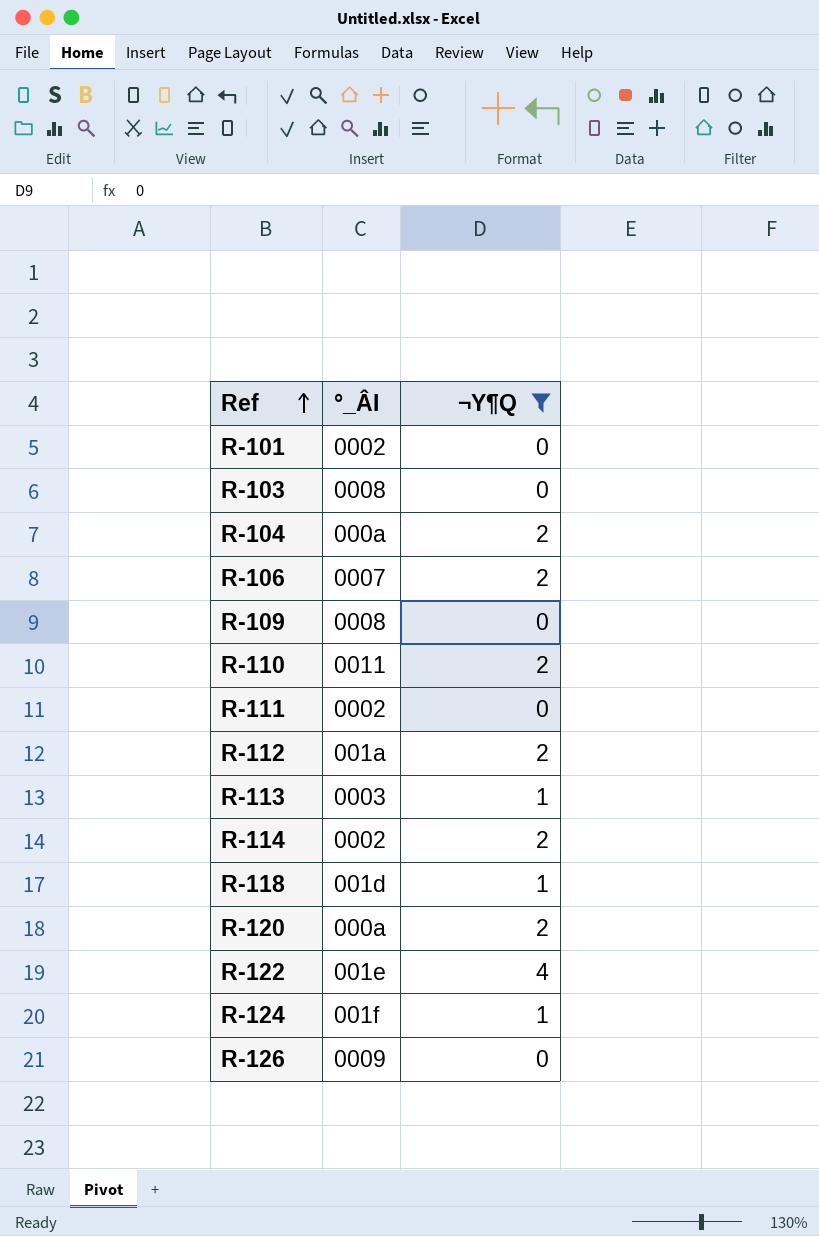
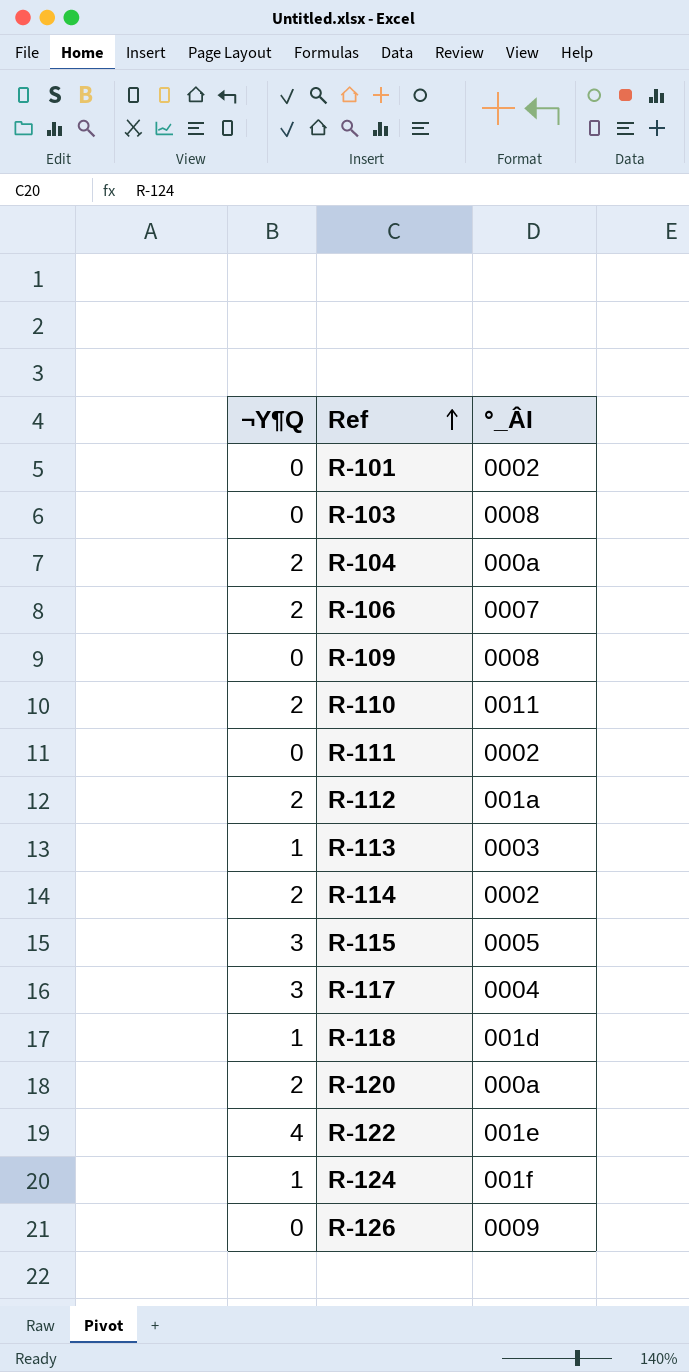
filter: ¬Y¶Q != 3 -> none
column ¬Y¶Q | position: 3 -> 1

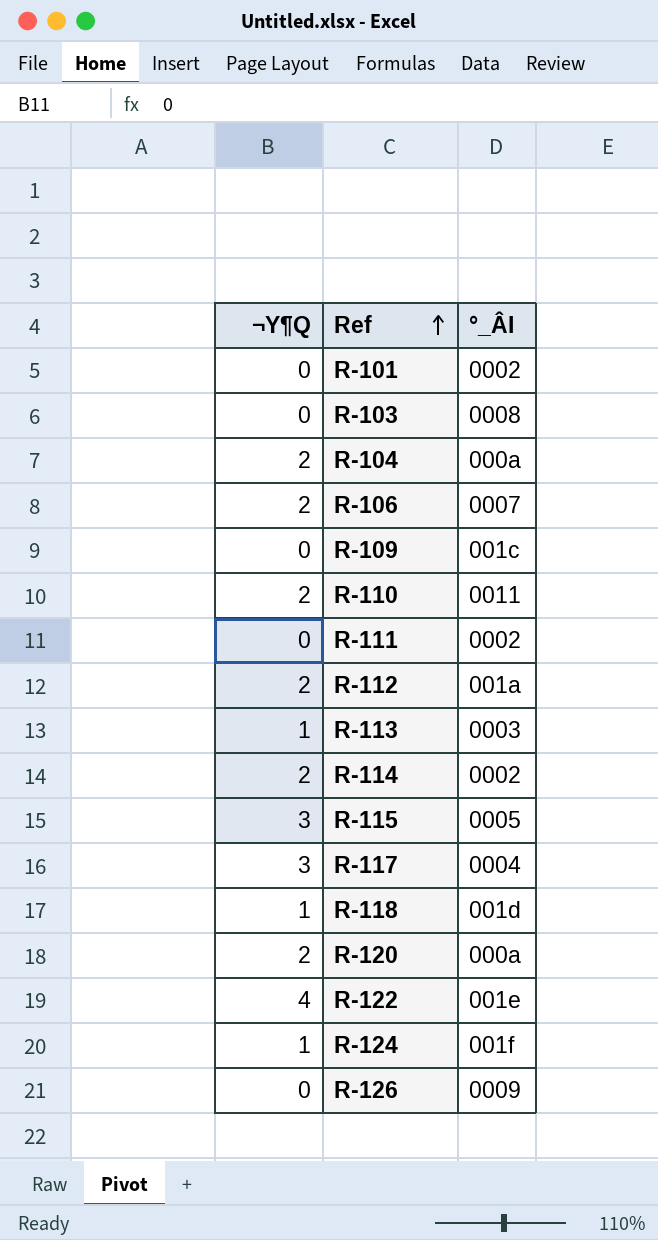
R-109 | °_ÂI: 0008 -> 001c

